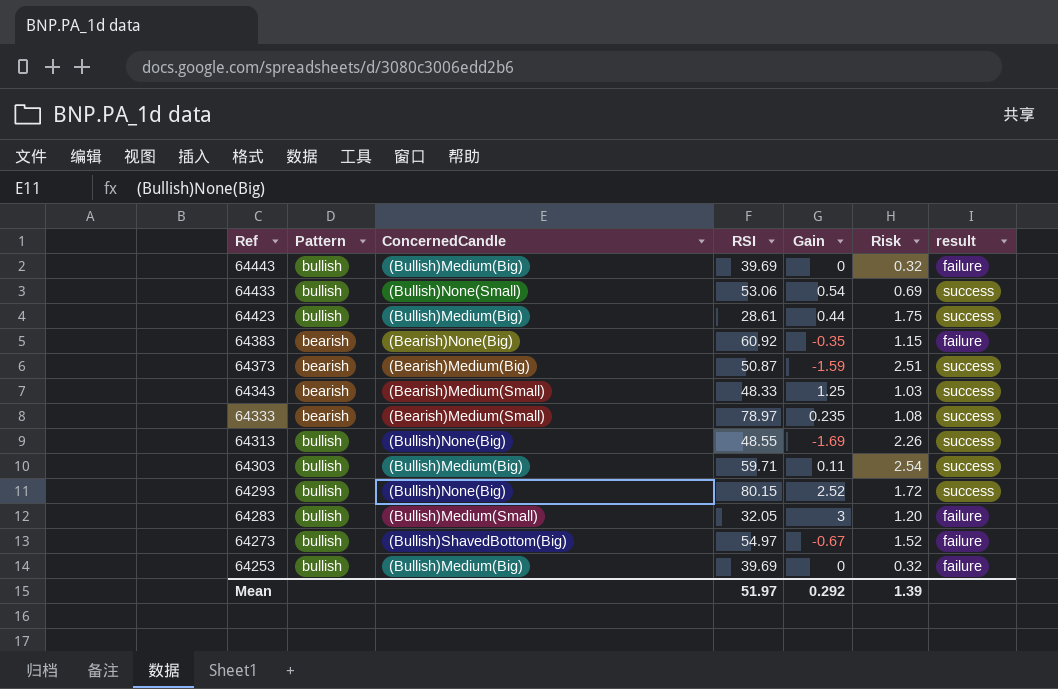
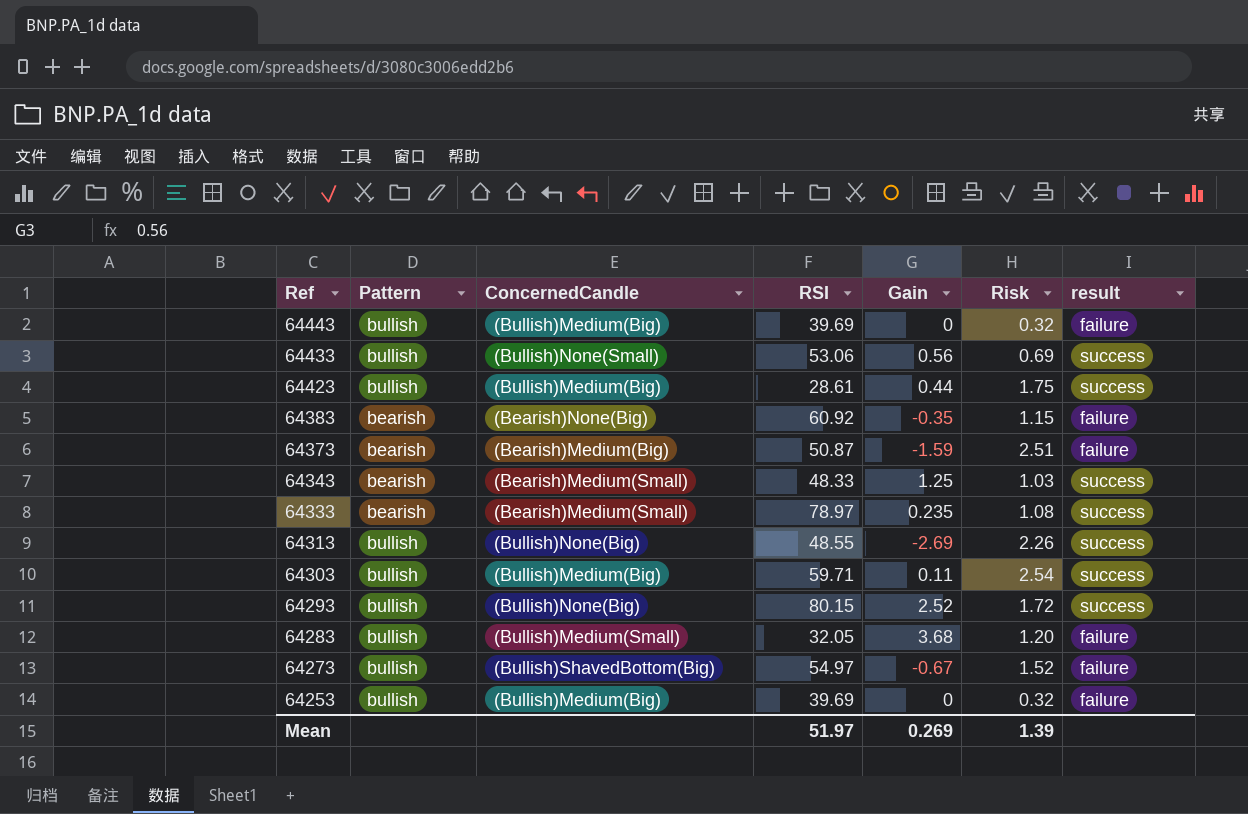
64433 | Gain: 0.54 -> 0.56
64373 | result: success -> failure
64313 | Gain: -1.69 -> -2.69
64283 | Gain: 3 -> 3.68
Mean | Gain: 0.292 -> 0.269

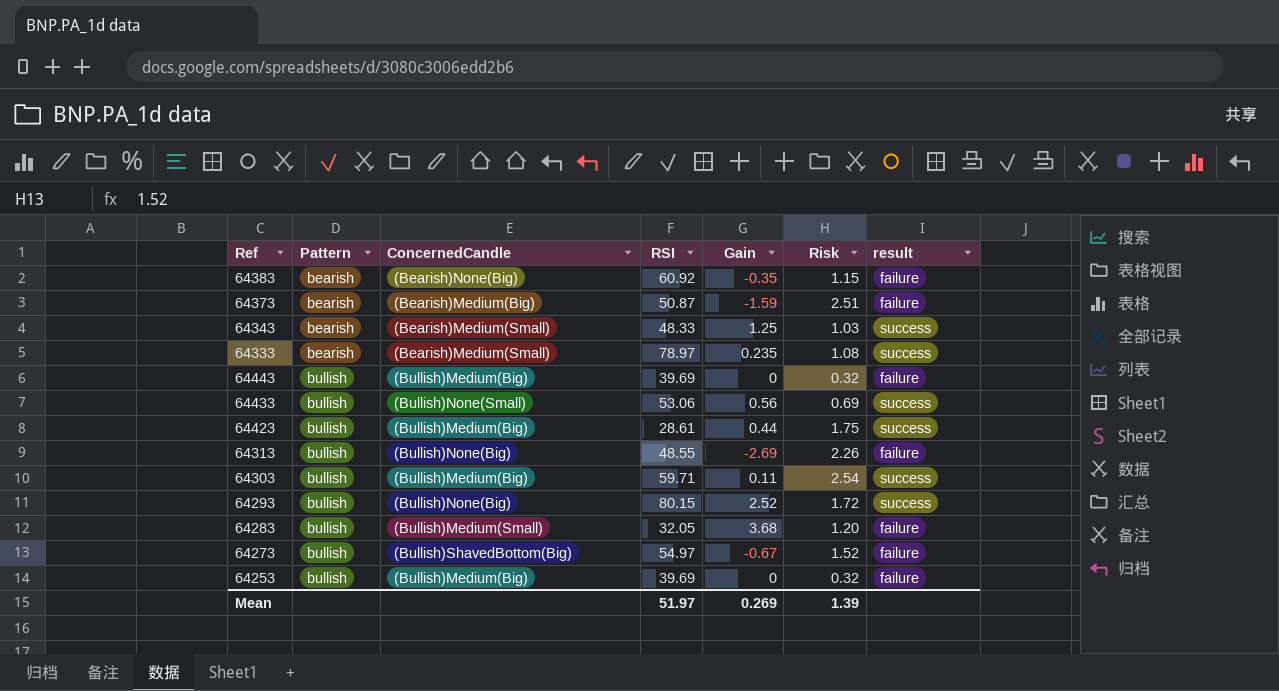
row order: Ref descending -> Pattern ascending
64313 | result: success -> failure

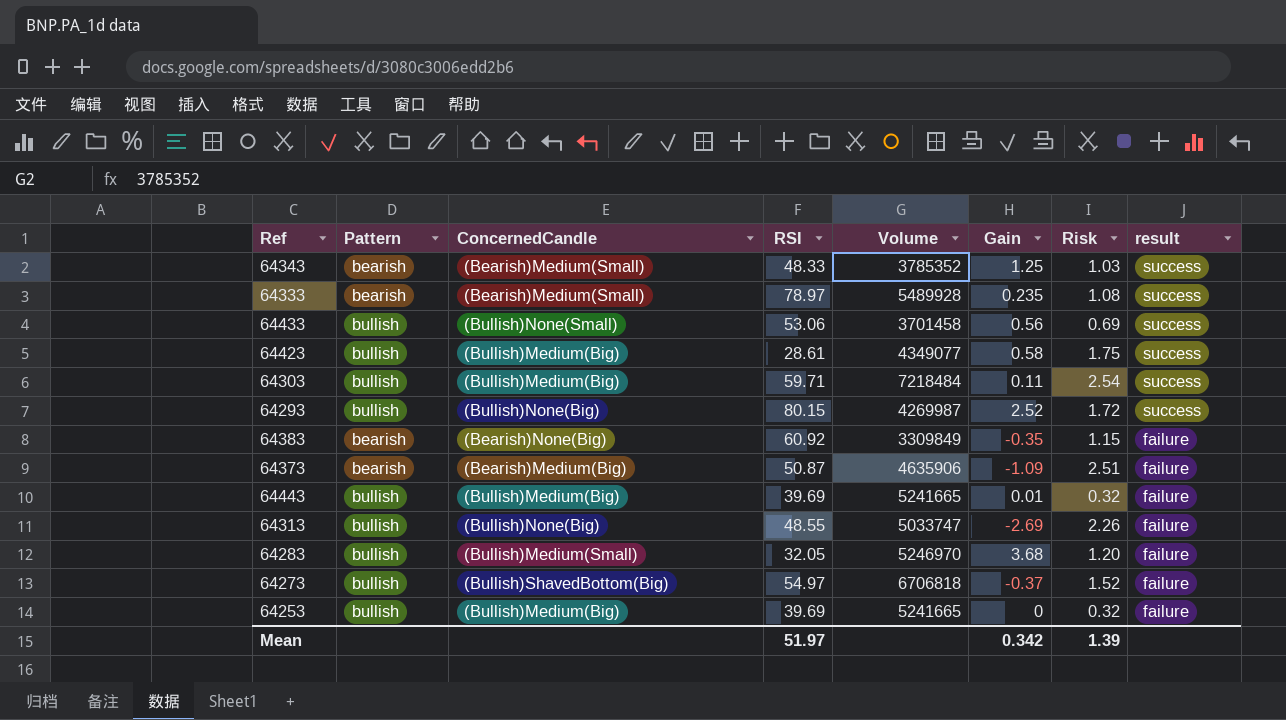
row order: Pattern ascending -> result descending
column Volume | position: none -> 5
64423 | Gain: 0.44 -> 0.58
64373 | Gain: -1.59 -> -1.09
64443 | Gain: 0 -> 0.01
64273 | Gain: -0.67 -> -0.37
Mean | Gain: 0.269 -> 0.342

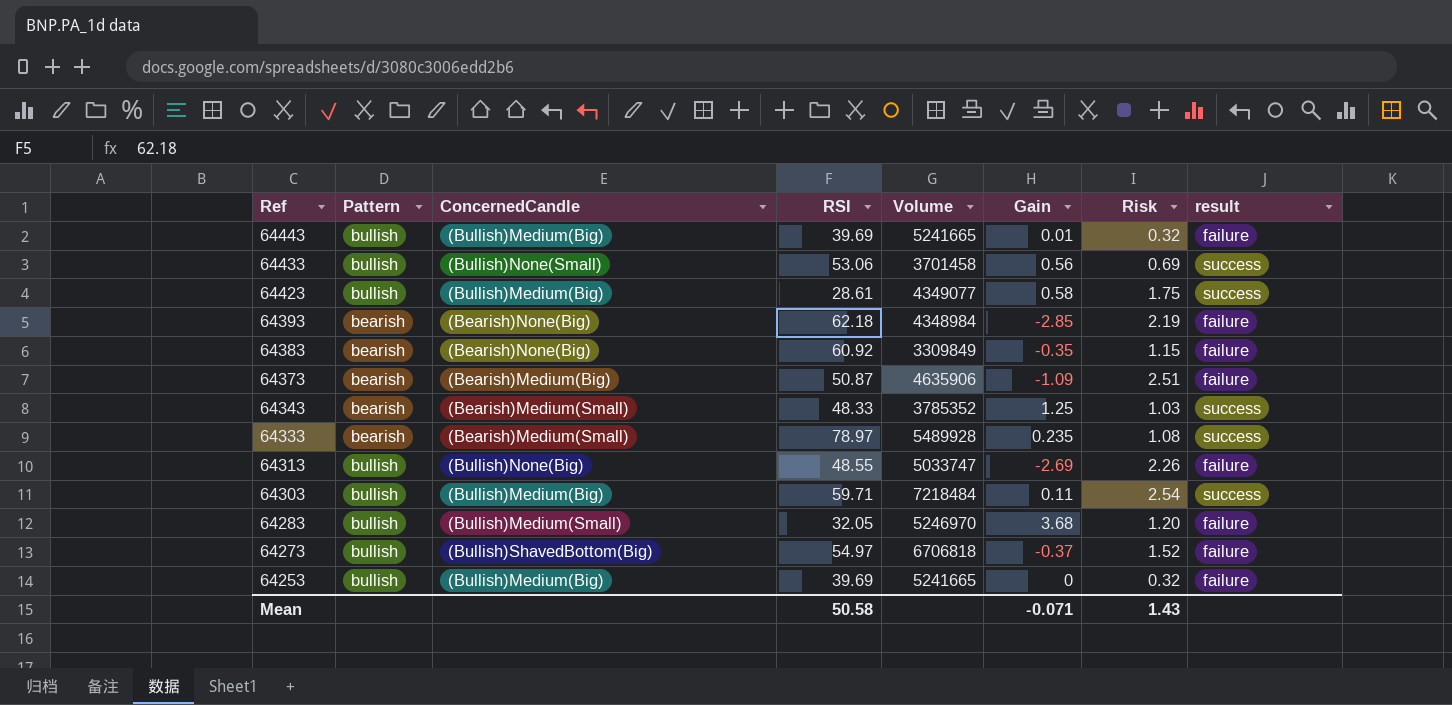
row order: result descending -> Ref descending
row 64293: bullish | (Bullish)None(Big) | 80.15 | 4269987 | 2.52 | 1.72 | success -> none
row 64393: none -> bearish | (Bearish)None(Big) | 62.18 | 4348984 | -2.85 | 2.19 | failure
Mean | RSI: 51.97 -> 50.58
Mean | Gain: 0.342 -> -0.071
Mean | Risk: 1.39 -> 1.43

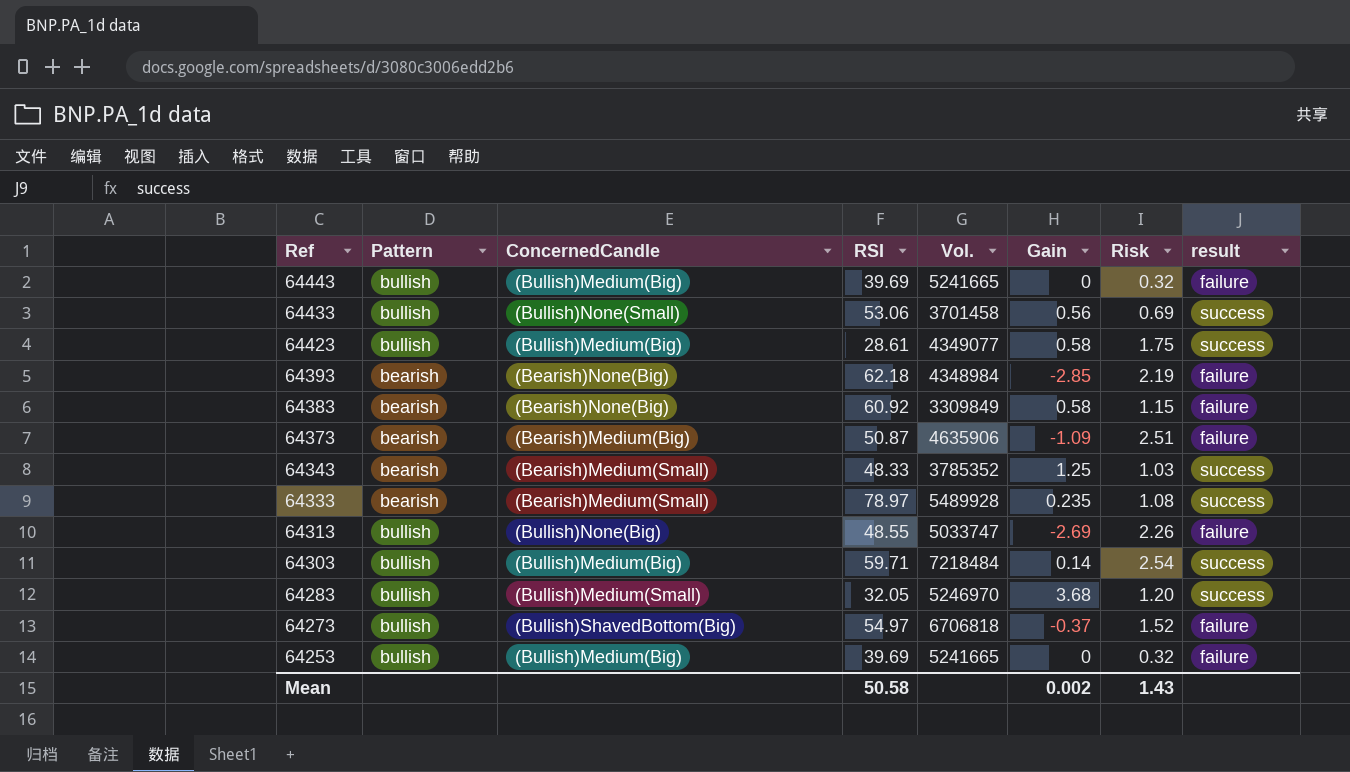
column name: Volume -> Vol.
64443 | Gain: 0.01 -> 0
64383 | Gain: -0.35 -> 0.58
64303 | Gain: 0.11 -> 0.14
64283 | result: failure -> success
Mean | Gain: -0.071 -> 0.002

